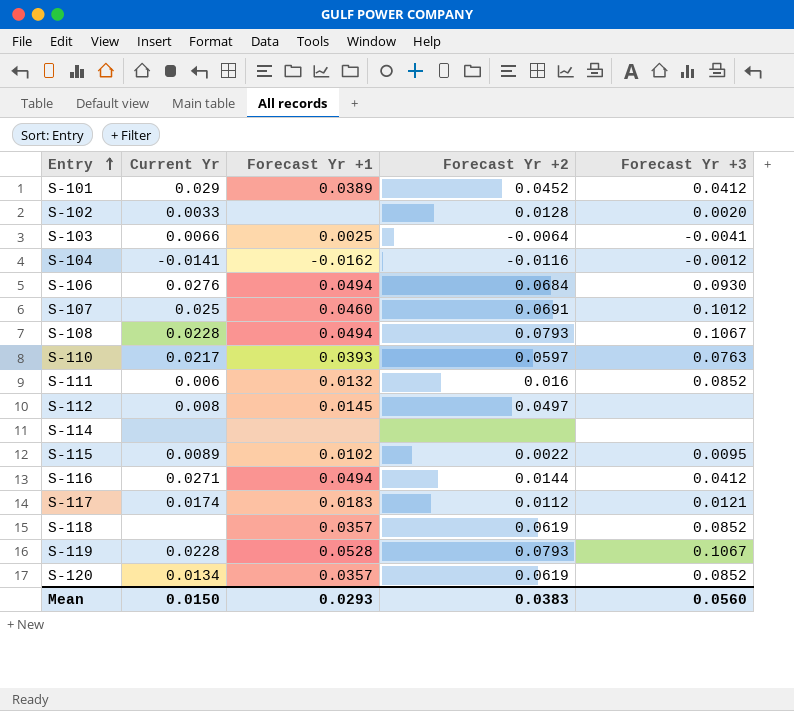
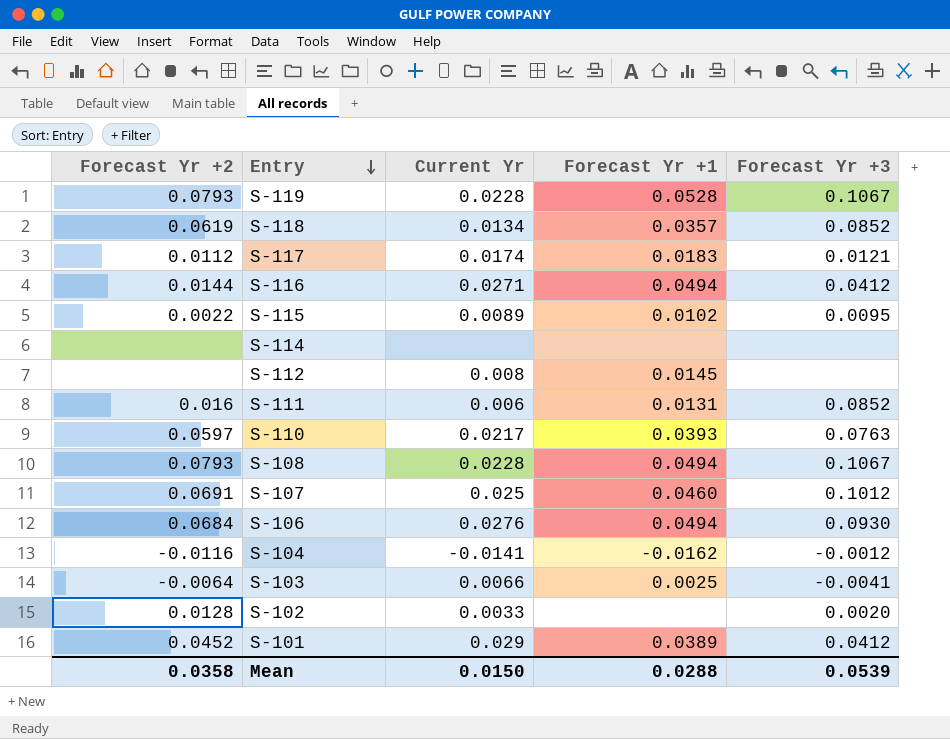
row order: Entry ascending -> Entry descending
column Forecast Yr +2 | position: 4 -> 1
row S-120: 0.0134 | 0.0357 | 0.0619 | 0.0852 -> none
S-118 | Current Yr: none -> 0.0134
S-112 | Forecast Yr +2: 0.0497 -> none
S-111 | Forecast Yr +1: 0.0132 -> 0.0131
Mean | Forecast Yr +2: 0.0383 -> 0.0358
Mean | Forecast Yr +1: 0.0293 -> 0.0288
Mean | Forecast Yr +3: 0.0560 -> 0.0539

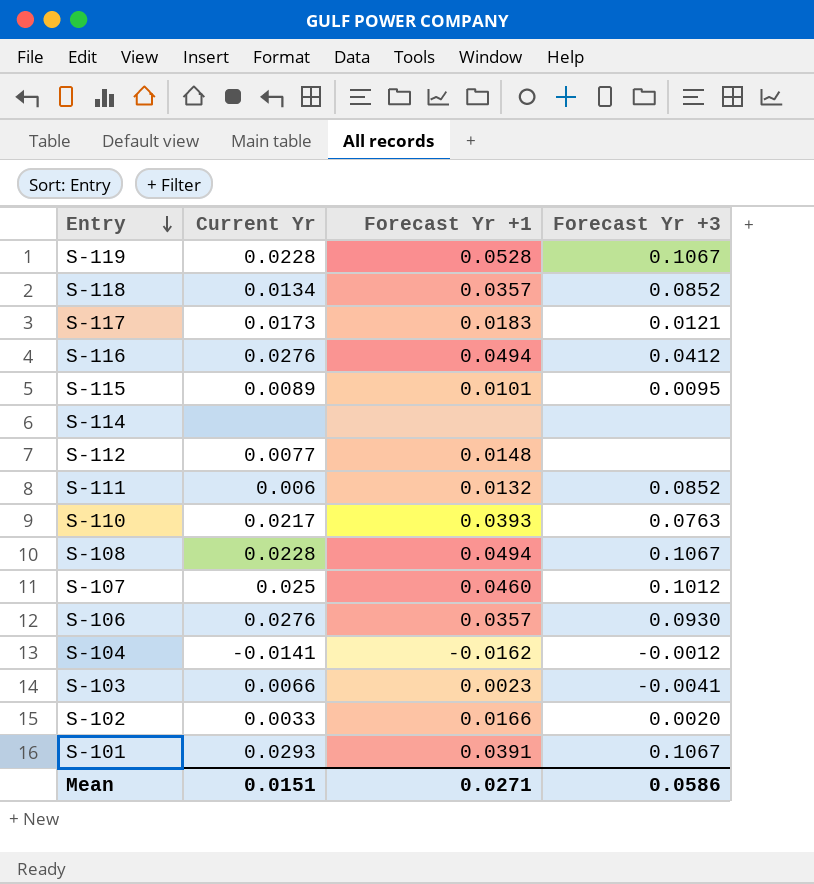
column Forecast Yr +2 | position: 1 -> none
S-117 | Current Yr: 0.0174 -> 0.0173
S-116 | Current Yr: 0.0271 -> 0.0276
S-115 | Forecast Yr +1: 0.0102 -> 0.0101
S-112 | Current Yr: 0.008 -> 0.0077
S-112 | Forecast Yr +1: 0.0145 -> 0.0148
S-111 | Forecast Yr +1: 0.0131 -> 0.0132
S-106 | Forecast Yr +1: 0.0494 -> 0.0357
S-103 | Forecast Yr +1: 0.0025 -> 0.0023
S-102 | Forecast Yr +1: none -> 0.0166
S-101 | Current Yr: 0.029 -> 0.0293
S-101 | Forecast Yr +1: 0.0389 -> 0.0391
S-101 | Forecast Yr +3: 0.0412 -> 0.1067
Mean | Current Yr: 0.0150 -> 0.0151
Mean | Forecast Yr +1: 0.0288 -> 0.0271
Mean | Forecast Yr +3: 0.0539 -> 0.0586

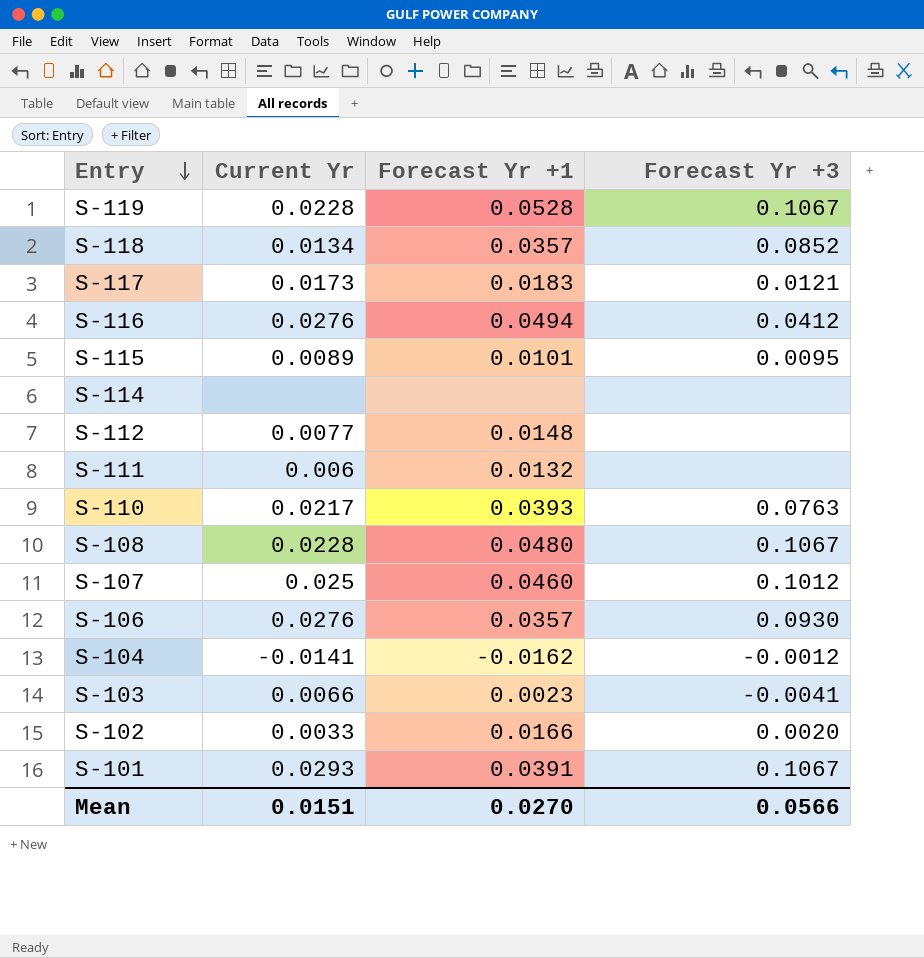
S-111 | Forecast Yr +3: 0.0852 -> none
S-108 | Forecast Yr +1: 0.0494 -> 0.0480
Mean | Forecast Yr +1: 0.0271 -> 0.0270
Mean | Forecast Yr +3: 0.0586 -> 0.0566

